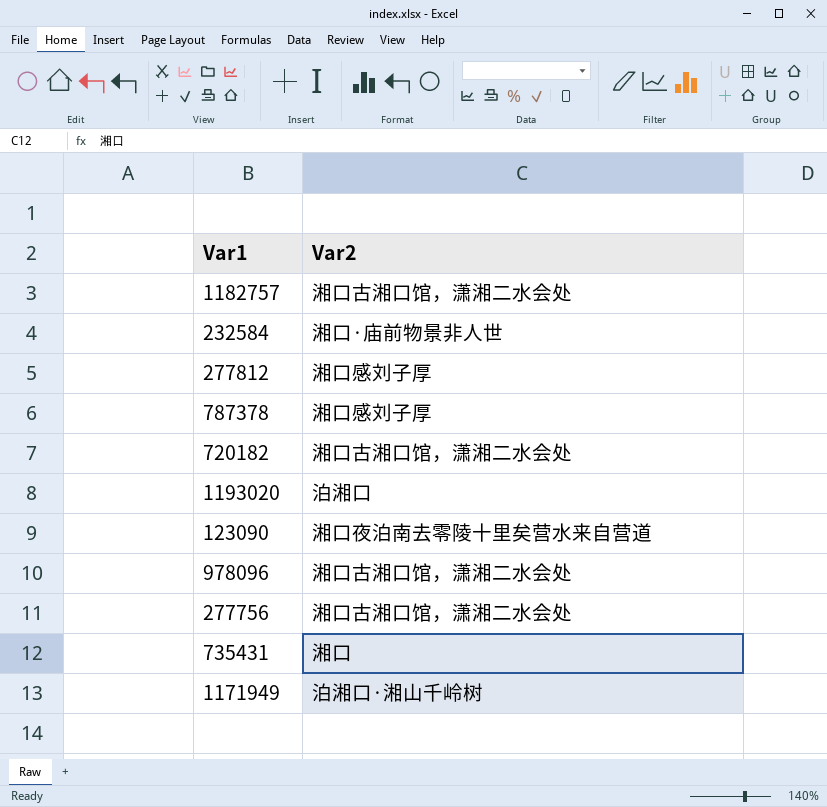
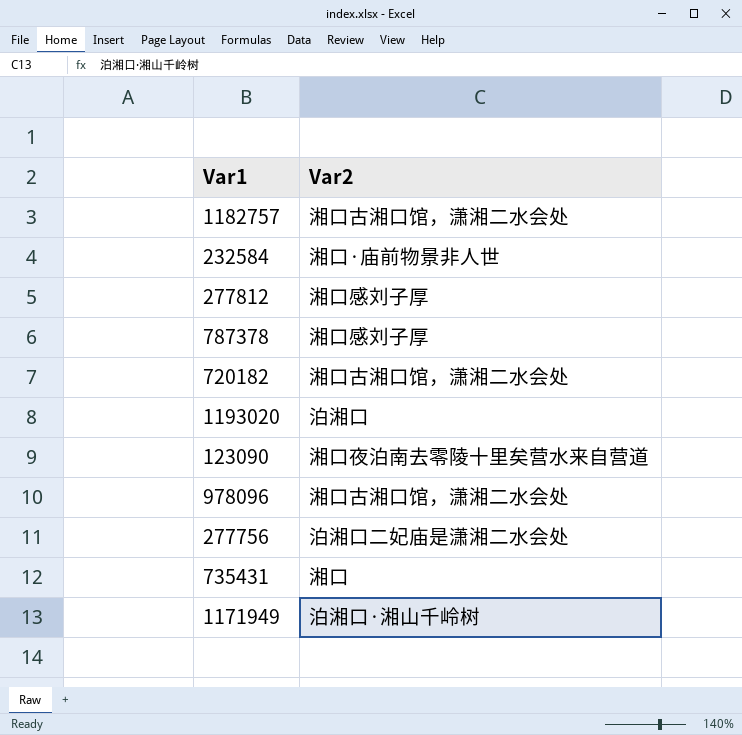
277756 | Var2: 湘口古湘口馆，潇湘二水会处 -> 泊湘口二妃庙是潇湘二水会处

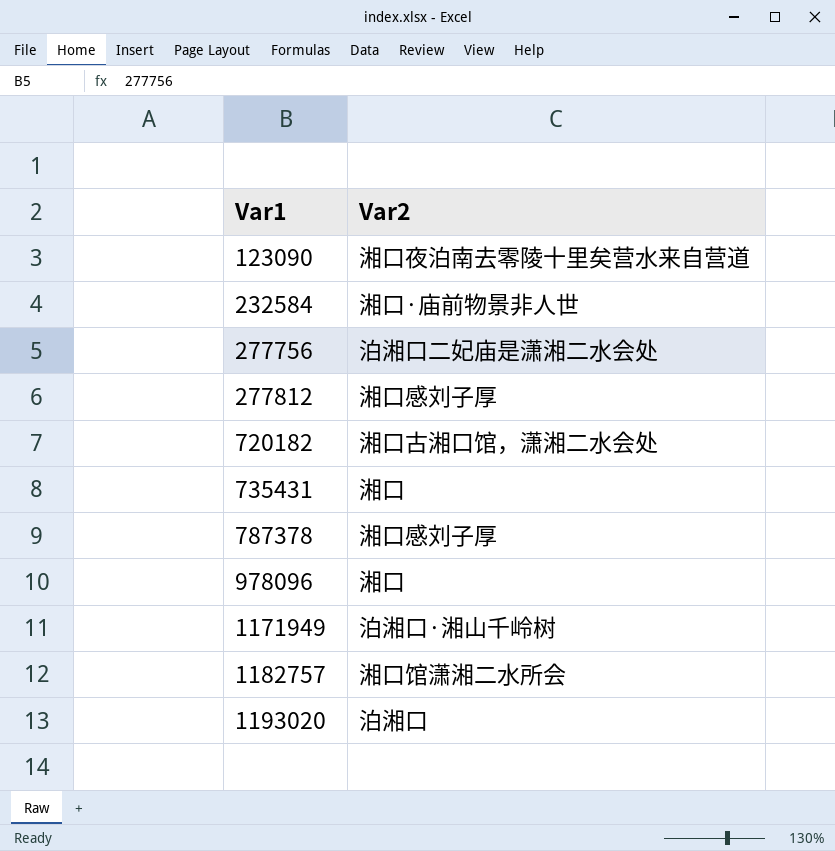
row order: none -> Var1 ascending
978096 | Var2: 湘口古湘口馆，潇湘二水会处 -> 湘口
1182757 | Var2: 湘口古湘口馆，潇湘二水会处 -> 湘口馆潇湘二水所会

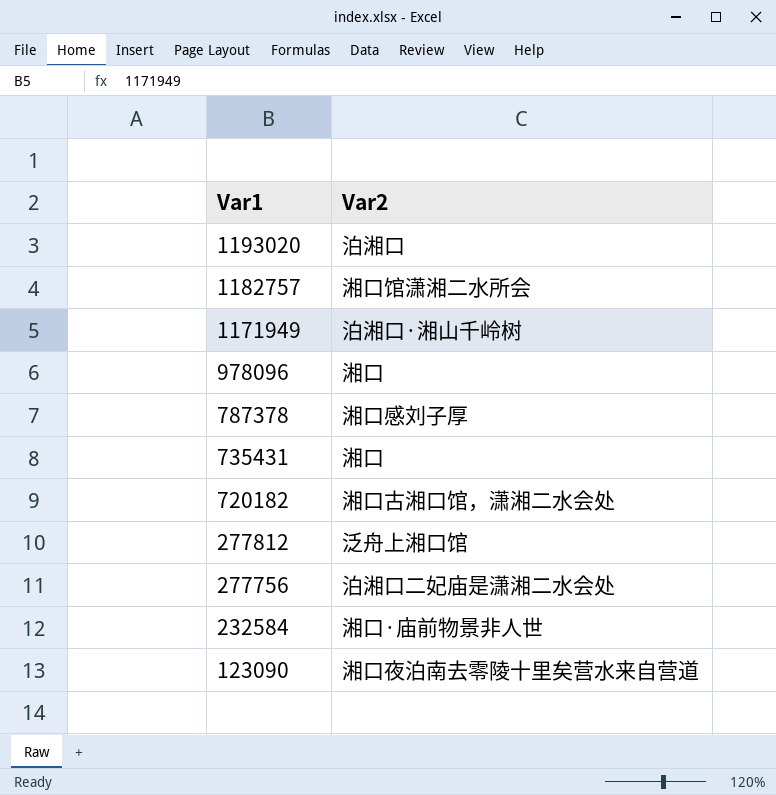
row order: Var1 ascending -> Var1 descending
277812 | Var2: 湘口感刘子厚 -> 泛舟上湘口馆

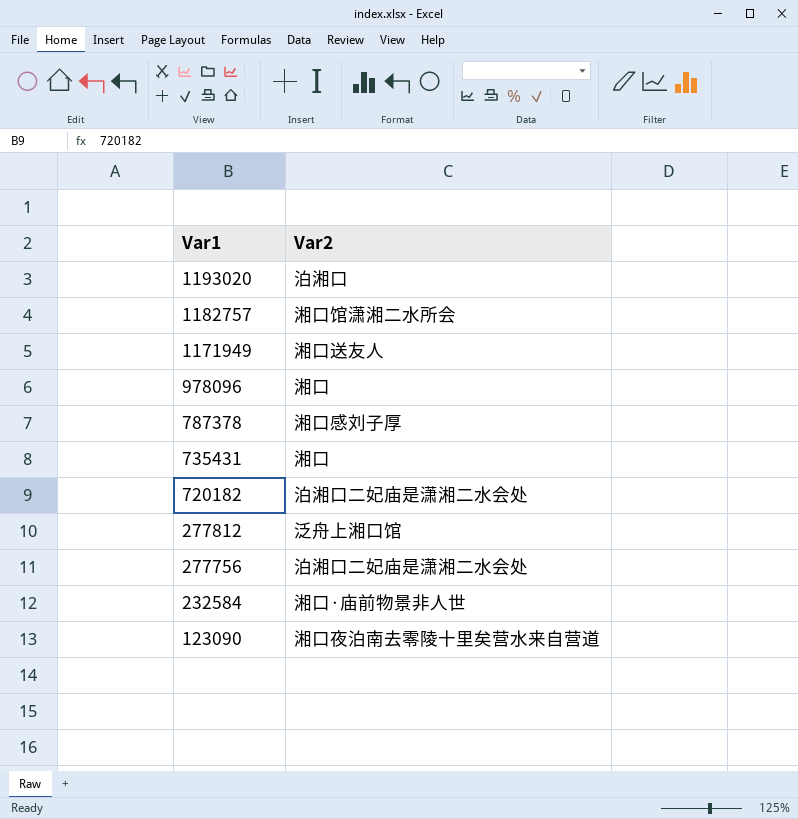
1171949 | Var2: 泊湘口·湘山千岭树 -> 湘口送友人
720182 | Var2: 湘口古湘口馆，潇湘二水会处 -> 泊湘口二妃庙是潇湘二水会处

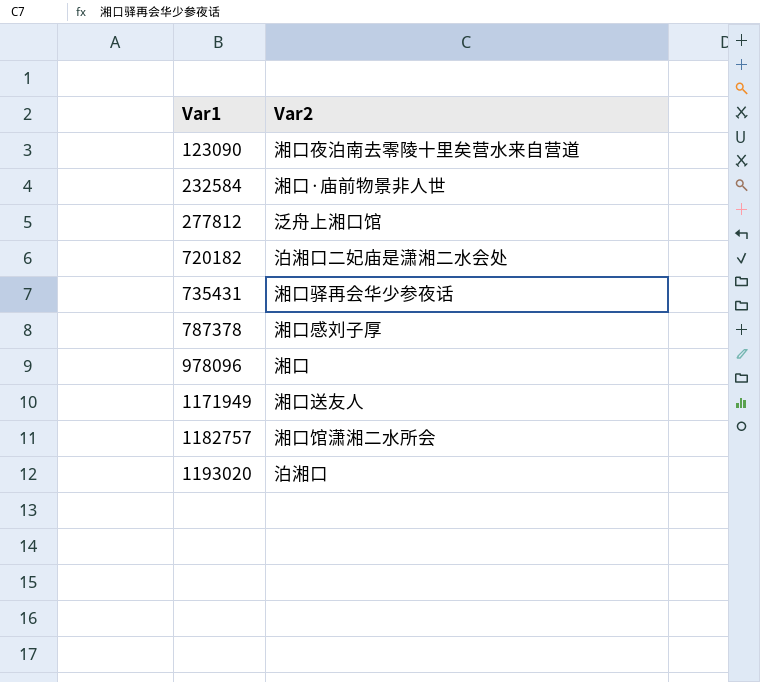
row order: Var1 descending -> Var1 ascending
row 277756: 泊湘口二妃庙是潇湘二水会处 -> none
735431 | Var2: 湘口 -> 湘口驿再会华少参夜话

